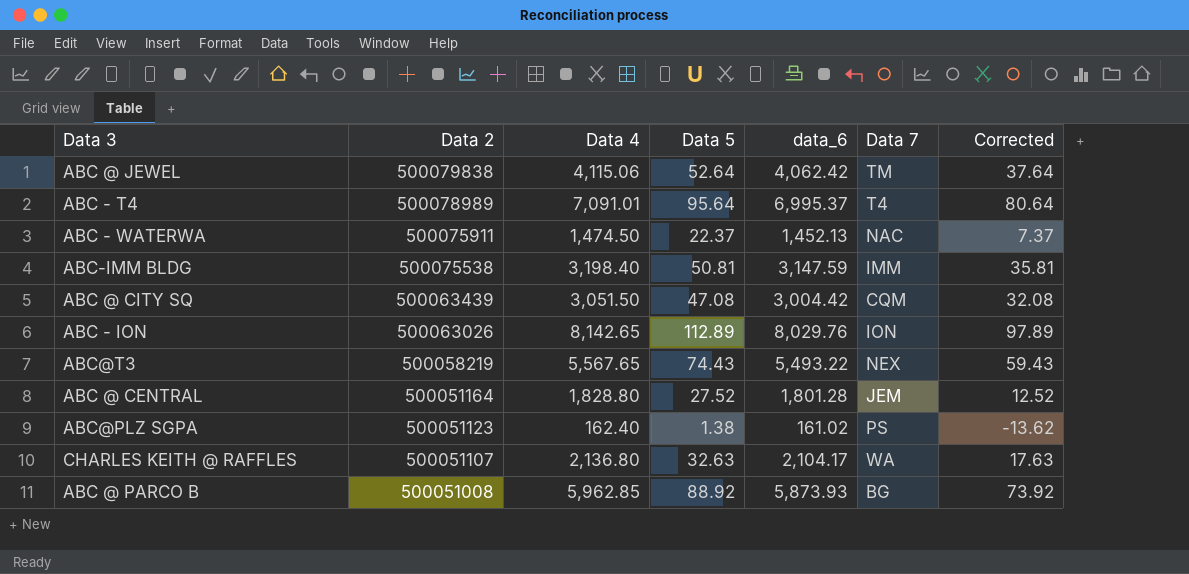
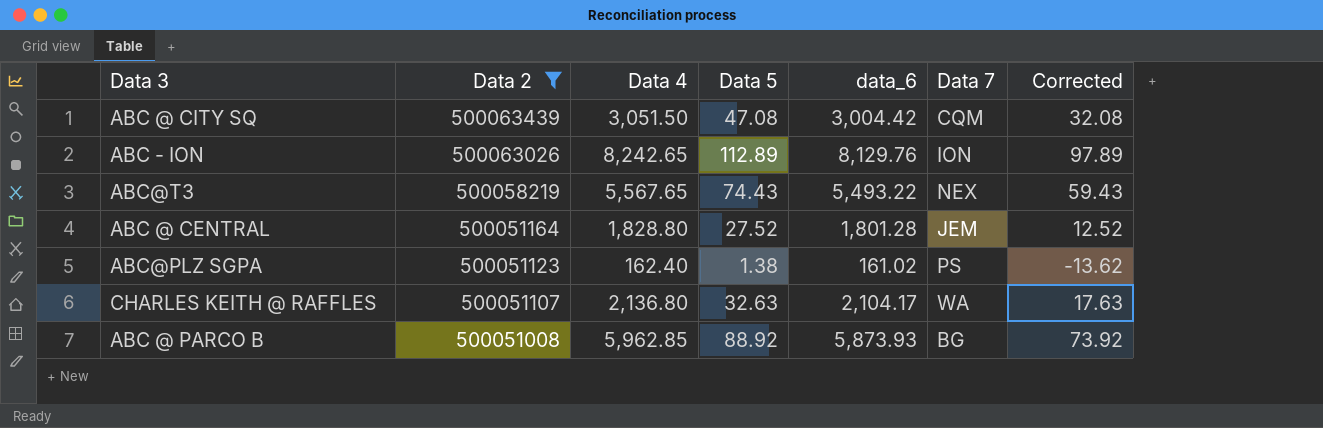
filter: none -> Data 2 <= 500063439
ABC - ION | Data 4: 8,142.65 -> 8,242.65
ABC - ION | data_6: 8,029.76 -> 8,129.76

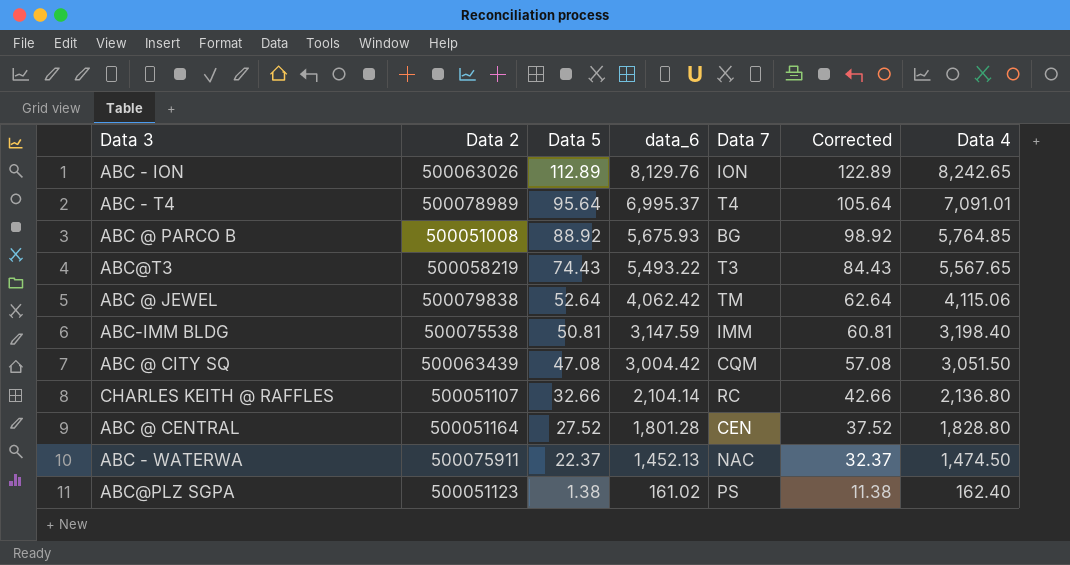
filter: Data 2 <= 500063439 -> none
row order: Data 2 descending -> Data 5 descending
column Corrected | formula: [Data 5] - 15 -> [Data 5] + 10
column Data 4 | position: 3 -> 7
ABC @ PARCO B | data_6: 5,873.93 -> 5,675.93
ABC @ PARCO B | Data 4: 5,962.85 -> 5,764.85
ABC@T3 | Data 7: NEX -> T3
CHARLES KEITH @ RAFFLES | Data 5: 32.63 -> 32.66
CHARLES KEITH @ RAFFLES | data_6: 2,104.17 -> 2,104.14
CHARLES KEITH @ RAFFLES | Data 7: WA -> RC
ABC @ CENTRAL | Data 7: JEM -> CEN

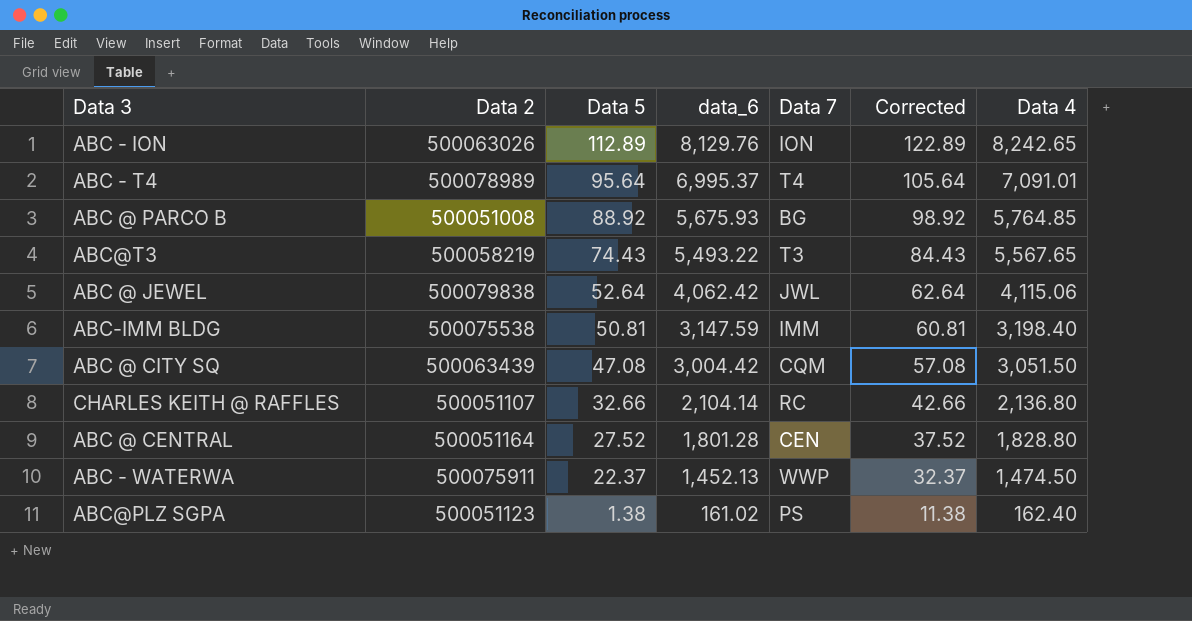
ABC @ JEWEL | Data 7: TM -> JWL
ABC - WATERWA | Data 7: NAC -> WWP

